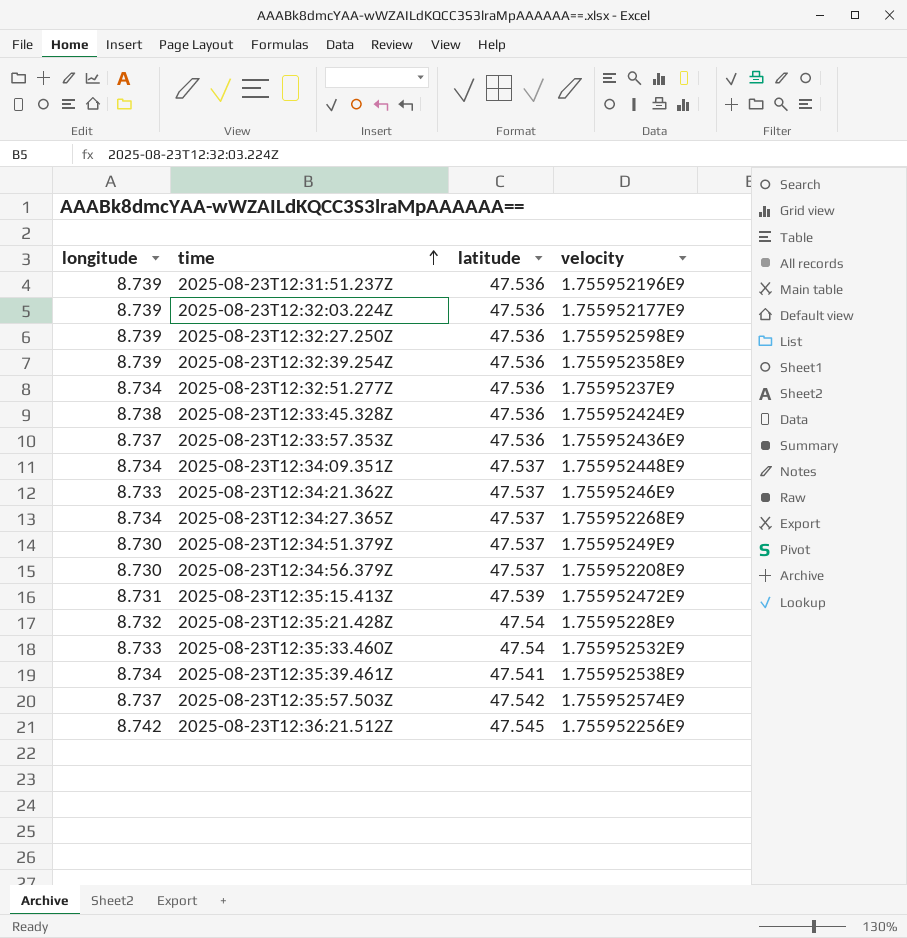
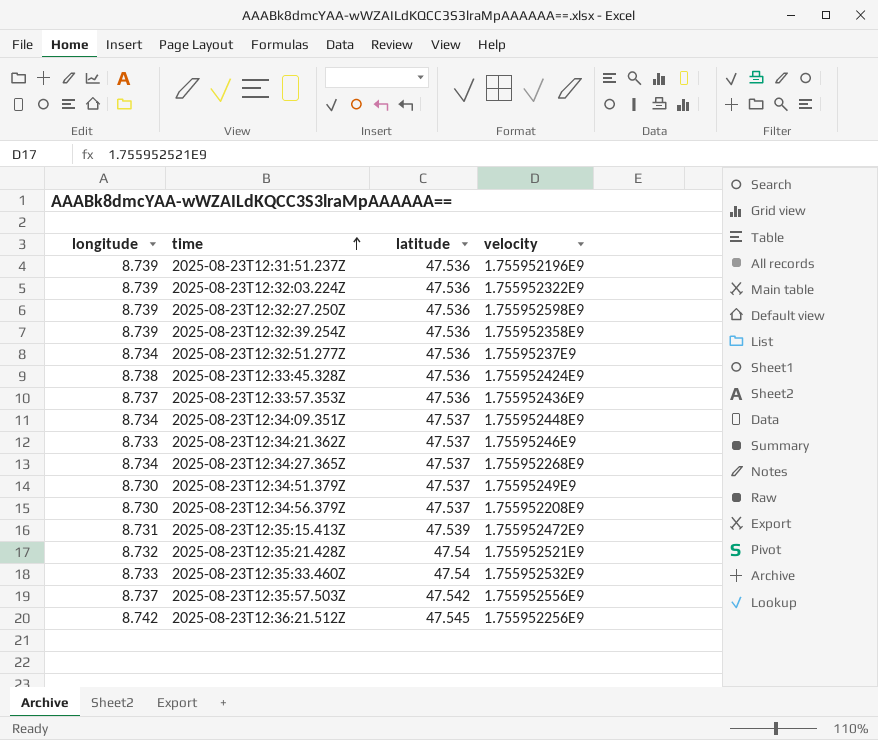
row 2025-08-23T12:35:39.461Z: 8.734 | 47.541 | 1.755952538E9 -> none
2025-08-23T12:32:03.224Z | velocity: 1.755952177E9 -> 1.755952322E9
2025-08-23T12:35:21.428Z | velocity: 1.75595228E9 -> 1.755952521E9
2025-08-23T12:35:57.503Z | velocity: 1.755952574E9 -> 1.755952556E9

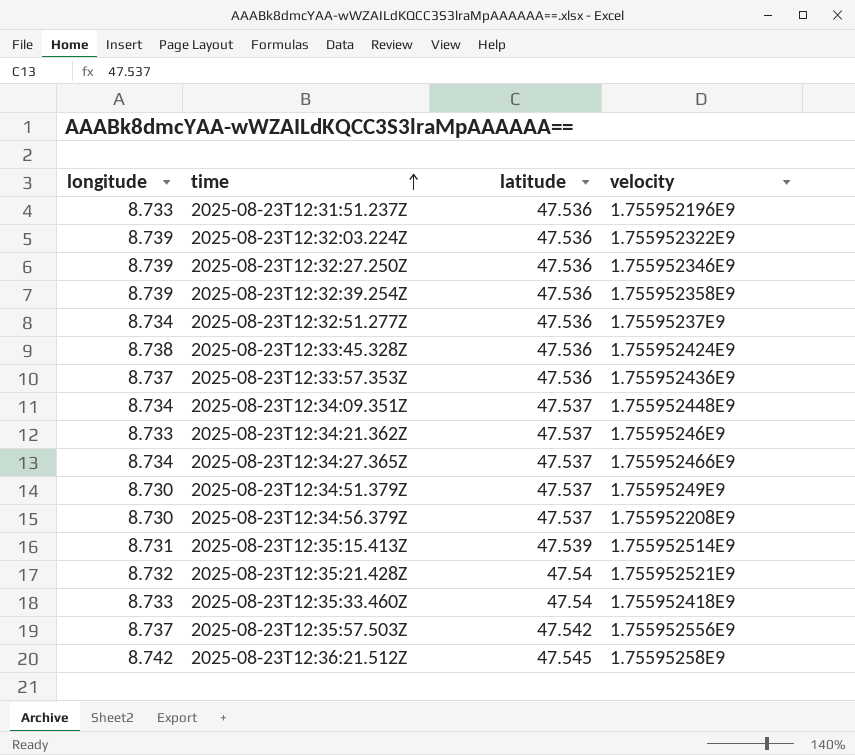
2025-08-23T12:31:51.237Z | longitude: 8.739 -> 8.733
2025-08-23T12:32:27.250Z | velocity: 1.755952598E9 -> 1.755952346E9
2025-08-23T12:34:27.365Z | velocity: 1.755952268E9 -> 1.755952466E9
2025-08-23T12:35:15.413Z | velocity: 1.755952472E9 -> 1.755952514E9
2025-08-23T12:35:33.460Z | velocity: 1.755952532E9 -> 1.755952418E9
2025-08-23T12:36:21.512Z | velocity: 1.755952256E9 -> 1.75595258E9

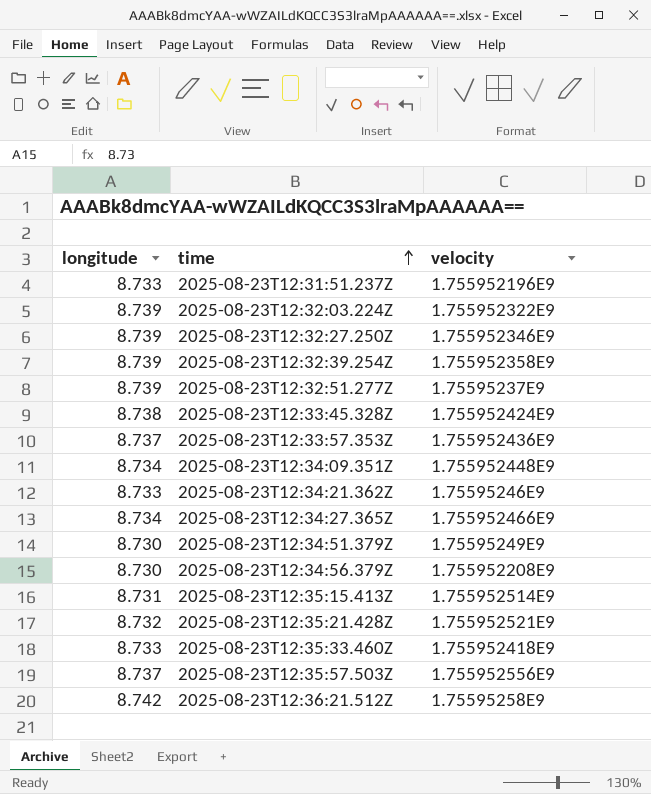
column latitude | position: 3 -> none
2025-08-23T12:32:51.277Z | longitude: 8.734 -> 8.739

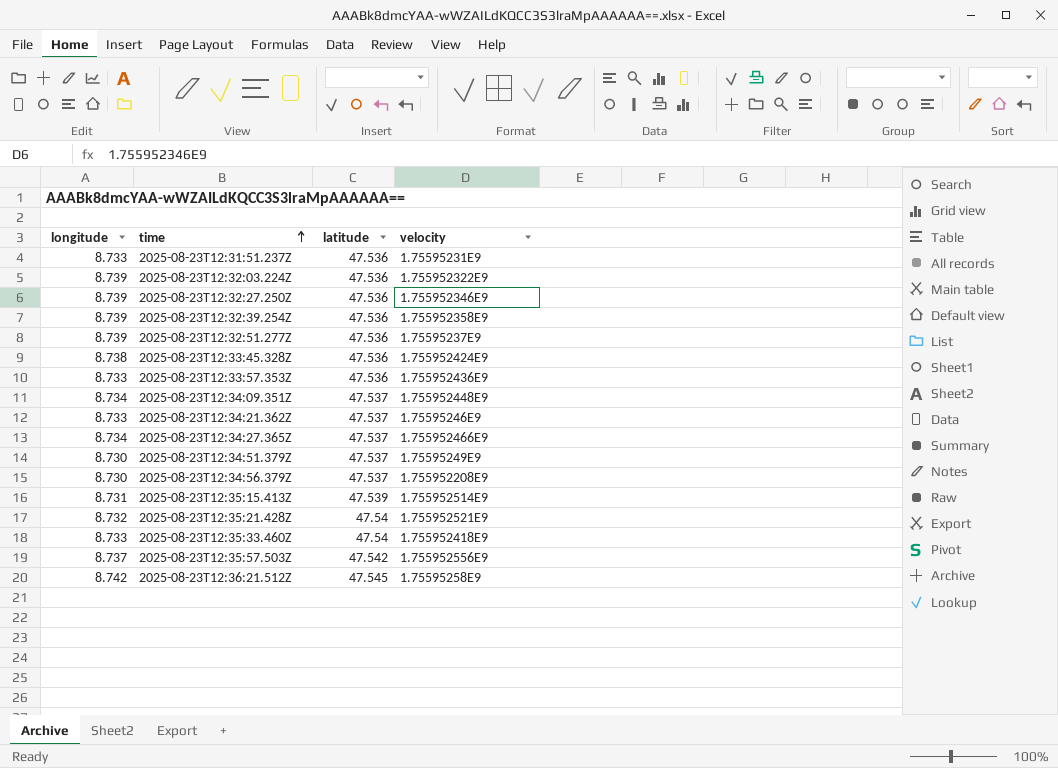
column latitude | position: none -> 3
2025-08-23T12:31:51.237Z | velocity: 1.755952196E9 -> 1.75595231E9
2025-08-23T12:33:57.353Z | longitude: 8.737 -> 8.733

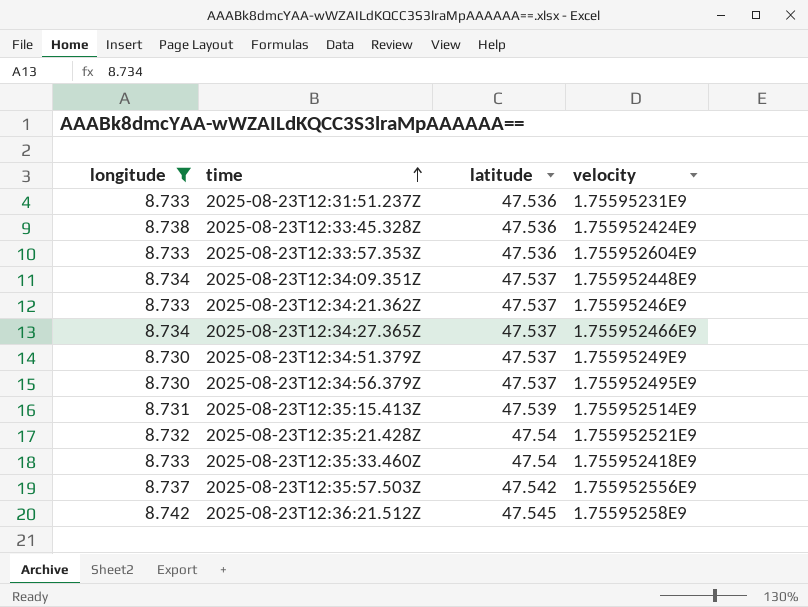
filter: none -> longitude != 8.739
2025-08-23T12:33:57.353Z | velocity: 1.755952436E9 -> 1.755952604E9
2025-08-23T12:34:56.379Z | velocity: 1.755952208E9 -> 1.755952495E9

